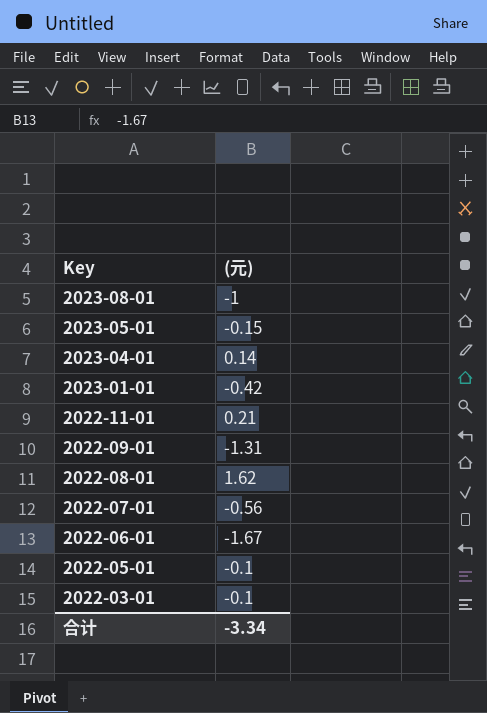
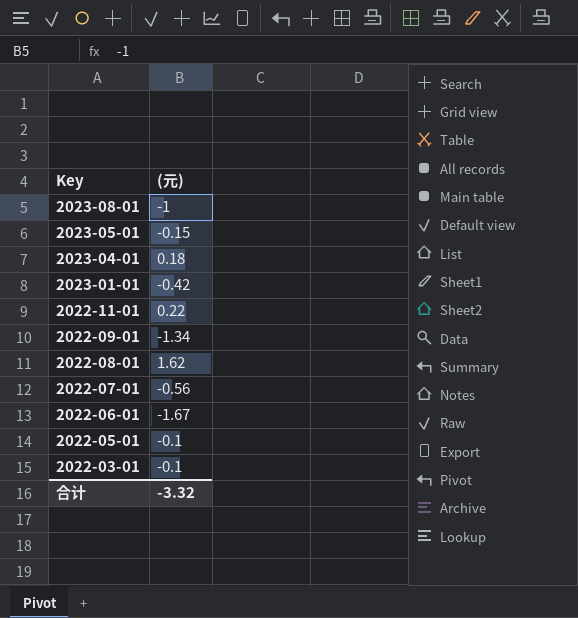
2023-04-01 | (元): 0.14 -> 0.18
2022-11-01 | (元): 0.21 -> 0.22
2022-09-01 | (元): -1.31 -> -1.34
合计 | (元): -3.34 -> -3.32

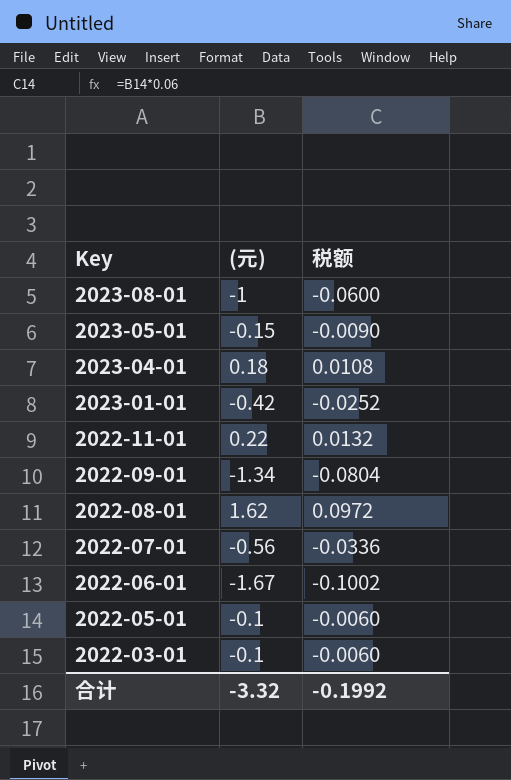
column 税额 | formula: none -> [(元)] * 0.06

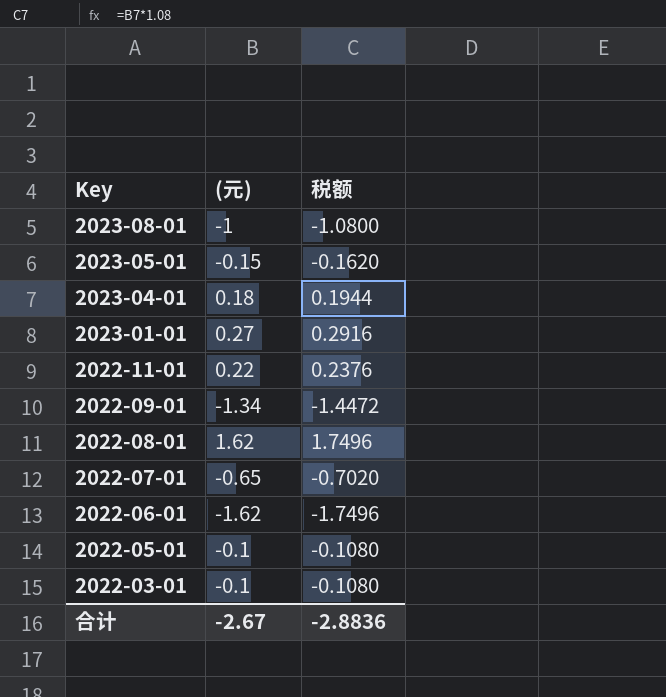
column 税额 | formula: [(元)] * 0.06 -> [(元)] * 1.08
2023-01-01 | (元): -0.42 -> 0.27
2022-07-01 | (元): -0.56 -> -0.65
2022-06-01 | (元): -1.67 -> -1.62
合计 | (元): -3.32 -> -2.67
合计 | 税额: -0.1992 -> -2.8836

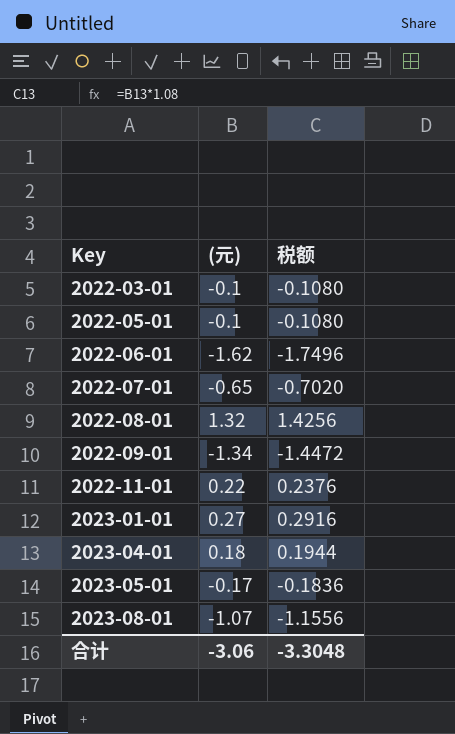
row order: Key descending -> Key ascending
2022-08-01 | (元): 1.62 -> 1.32
2022-08-01 | 税额: 1.7496 -> 1.4256
2023-05-01 | (元): -0.15 -> -0.17
2023-05-01 | 税额: -0.1620 -> -0.1836
2023-08-01 | (元): -1 -> -1.07
2023-08-01 | 税额: -1.0800 -> -1.1556
合计 | (元): -2.67 -> -3.06
合计 | 税额: -2.8836 -> -3.3048

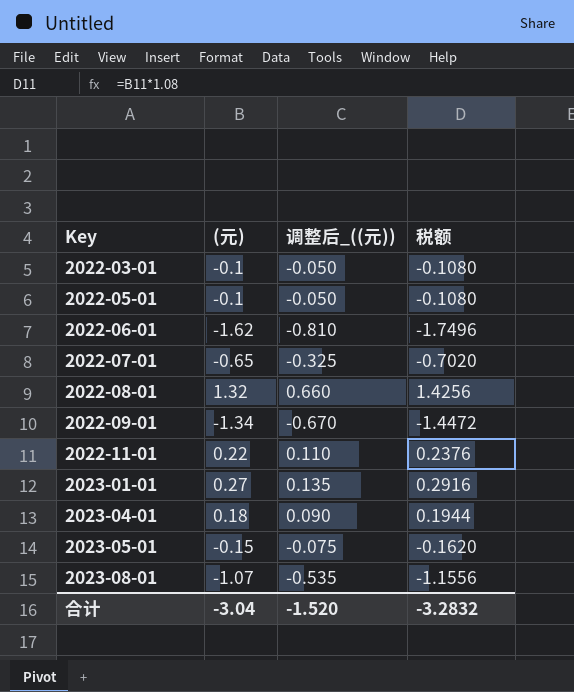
column 调整后_((元)) | formula: none -> [(元)] * 0.5
2023-05-01 | (元): -0.17 -> -0.15
2023-05-01 | 税额: -0.1836 -> -0.1620
合计 | (元): -3.06 -> -3.04
合计 | 税额: -3.3048 -> -3.2832

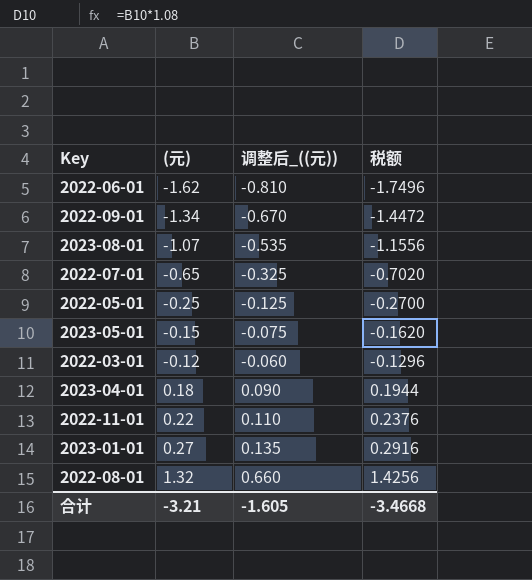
row order: Key ascending -> (元) ascending
2022-05-01 | (元): -0.1 -> -0.25
2022-05-01 | 调整后_((元)): -0.050 -> -0.125
2022-05-01 | 税额: -0.1080 -> -0.2700
2022-03-01 | (元): -0.1 -> -0.12
2022-03-01 | 调整后_((元)): -0.050 -> -0.060
2022-03-01 | 税额: -0.1080 -> -0.1296
合计 | (元): -3.04 -> -3.21
合计 | 调整后_((元)): -1.520 -> -1.605
合计 | 税额: -3.2832 -> -3.4668

